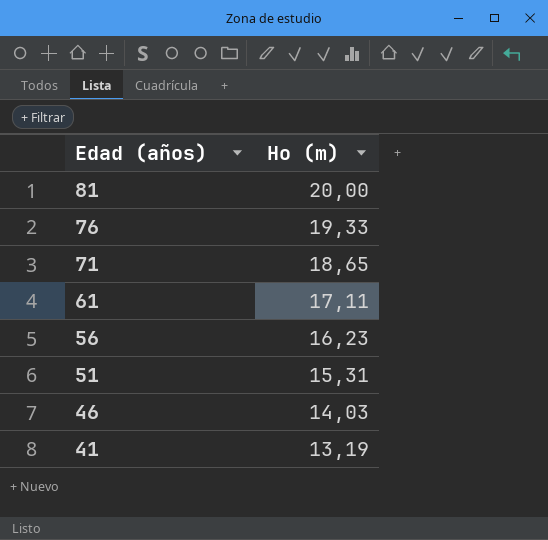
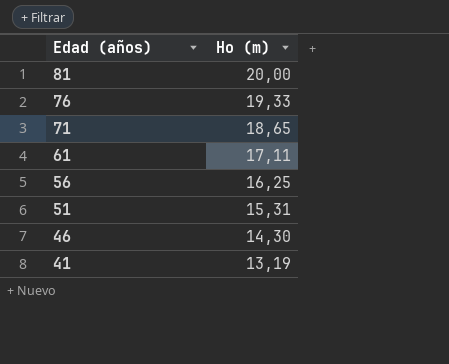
56 | Ho (m): 16,23 -> 16,25
46 | Ho (m): 14,03 -> 14,30

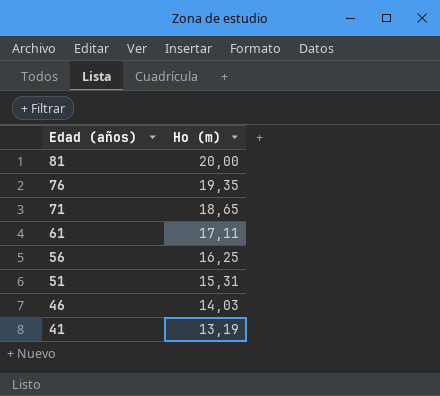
76 | Ho (m): 19,33 -> 19,35
46 | Ho (m): 14,30 -> 14,03

